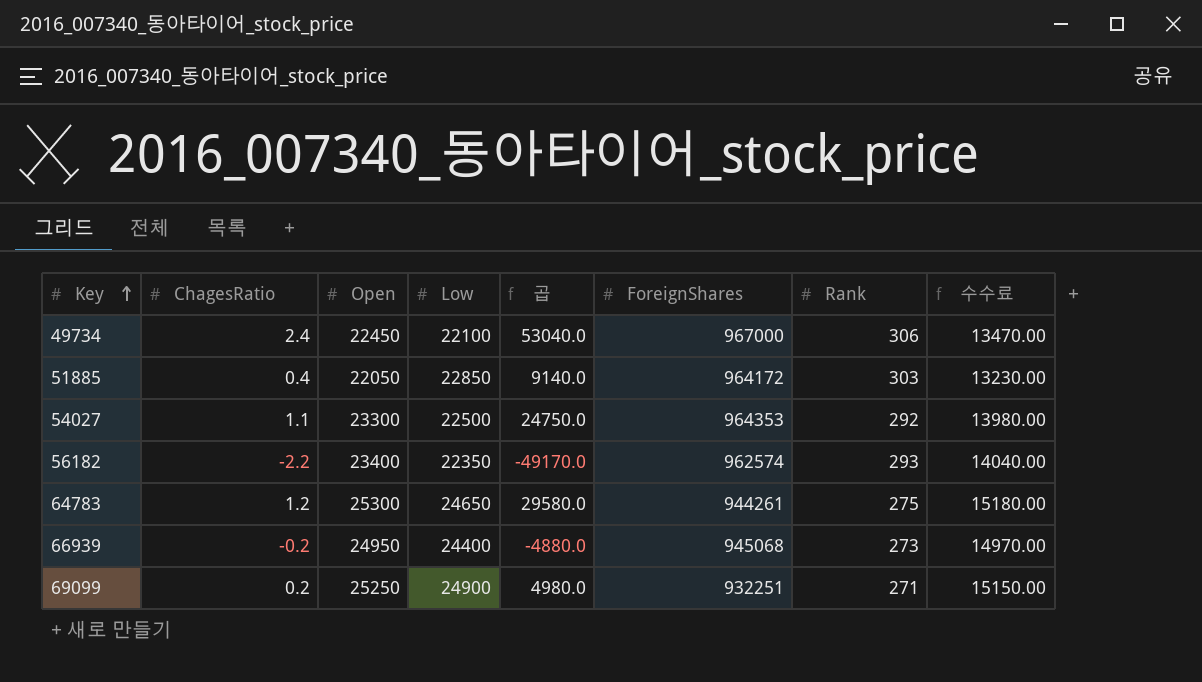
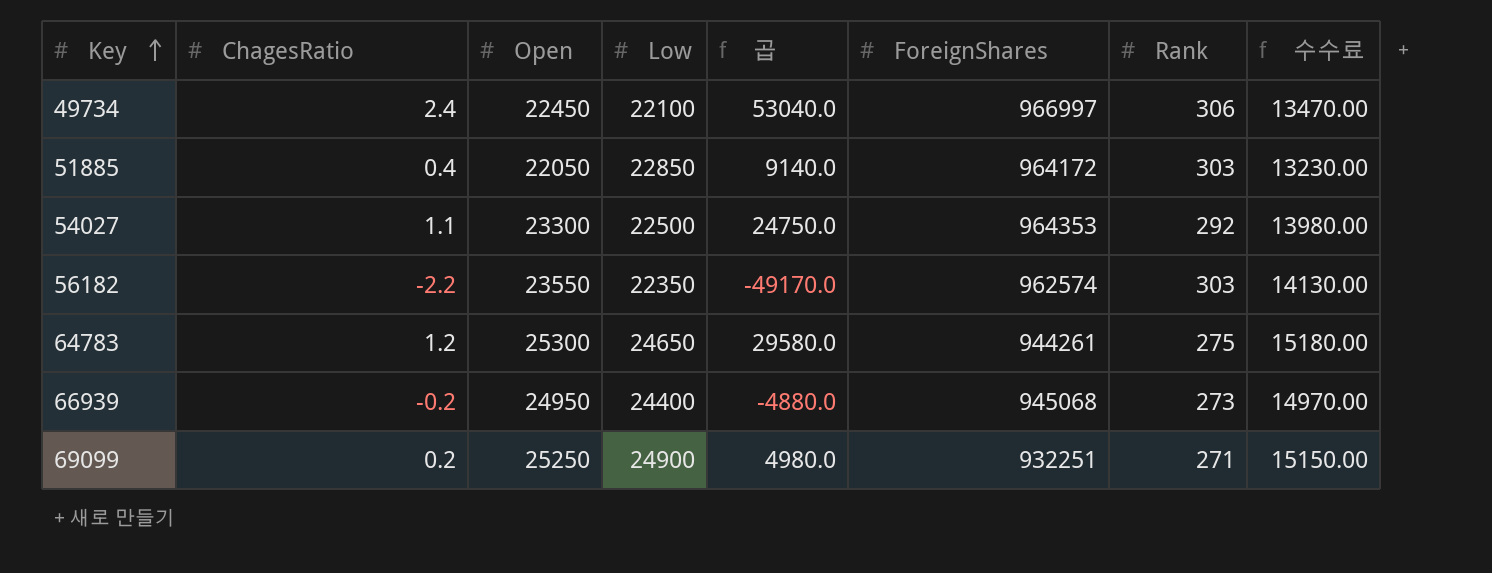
49734 | ForeignShares: 967000 -> 966997
56182 | Open: 23400 -> 23550
56182 | Rank: 293 -> 303
56182 | 수수료: 14040.00 -> 14130.00

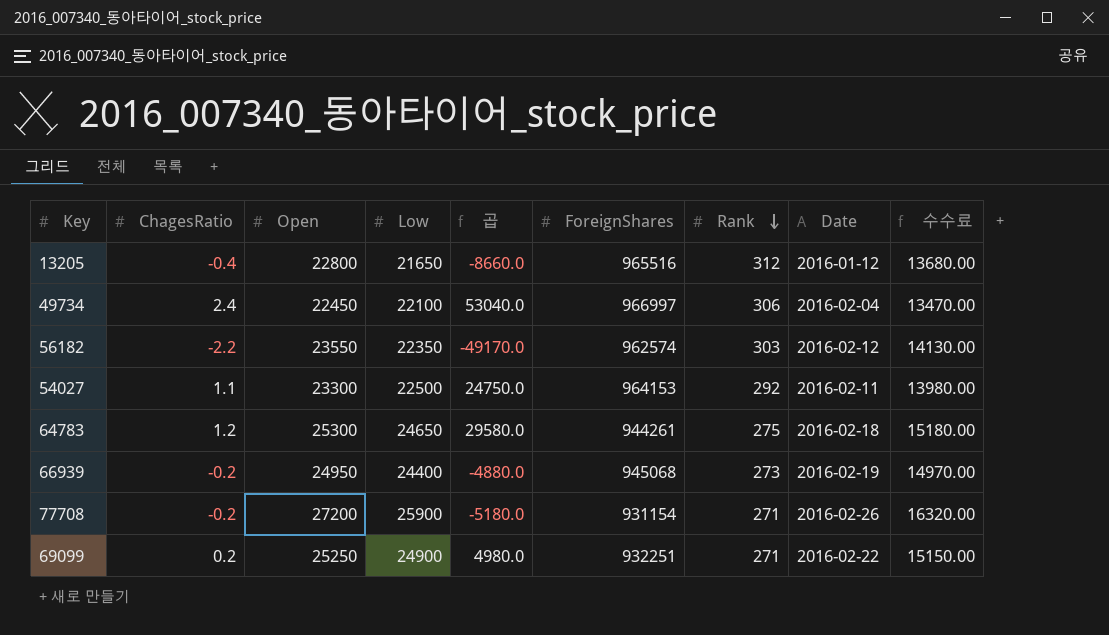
row order: Key ascending -> Rank descending
column Date | position: none -> 8
row 51885: 0.4 | 22050 | 22850 | 9140.0 | 964172 | 303 | 13230.00 -> none
row 13205: none -> -0.4 | 22800 | 21650 | -8660.0 | 965516 | 312 | 2016-01-12 | 13680.00
54027 | ForeignShares: 964353 -> 964153
row 77708: none -> -0.2 | 27200 | 25900 | -5180.0 | 931154 | 271 | 2016-02-26 | 16320.00

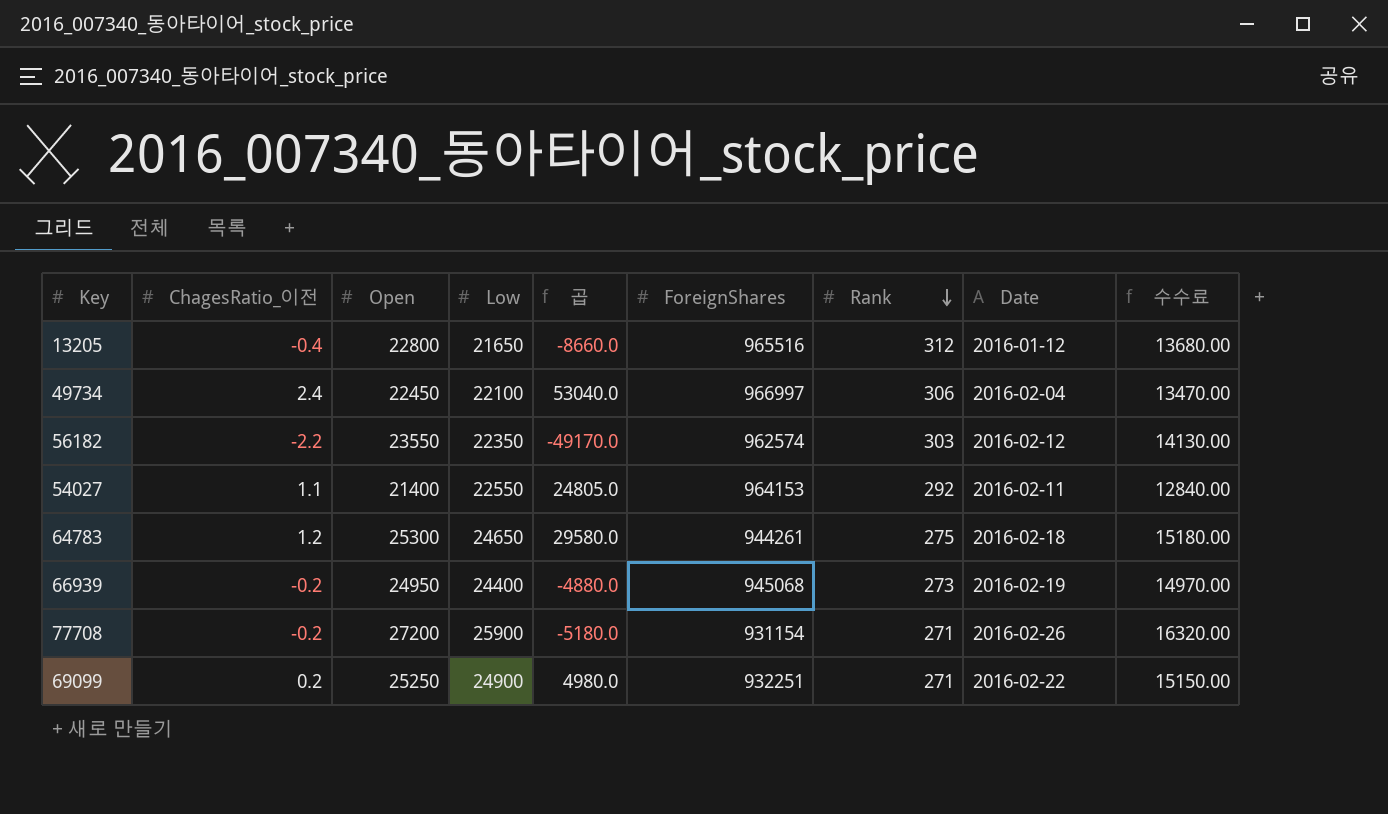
column name: ChagesRatio -> ChagesRatio_이전
54027 | Open: 23300 -> 21400
54027 | Low: 22500 -> 22550
54027 | 곱: 24750.0 -> 24805.0
54027 | 수수료: 13980.00 -> 12840.00

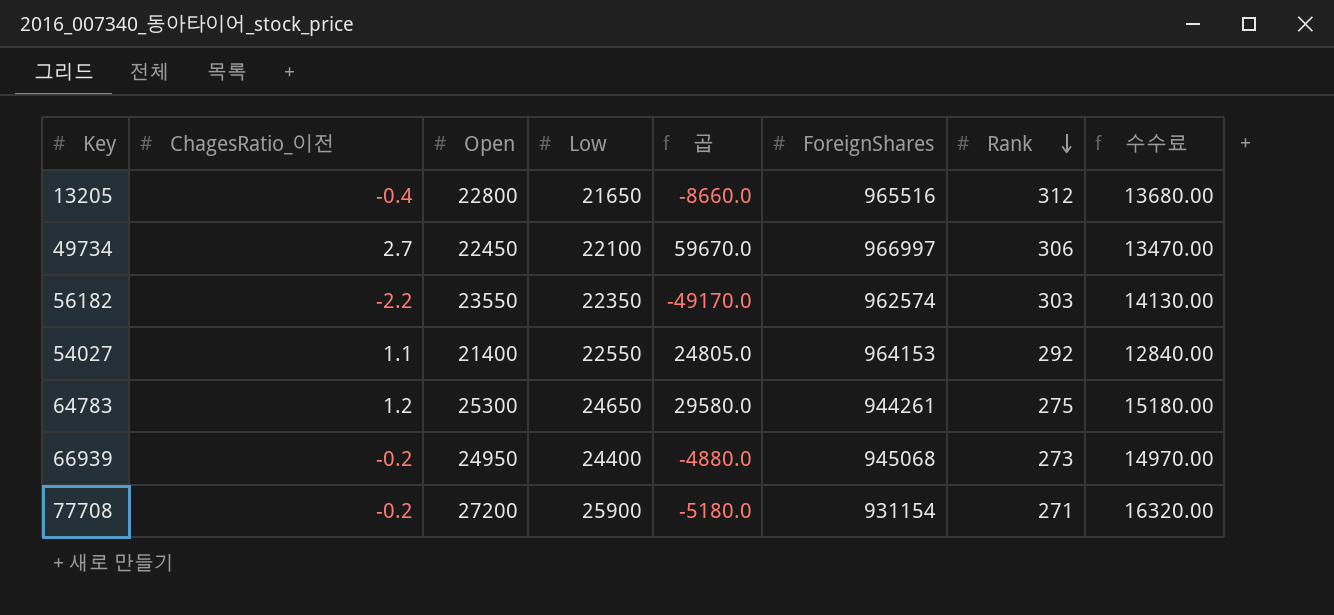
column Date | position: 8 -> none
row 69099: 0.2 | 25250 | 24900 | 4980.0 | 932251 | 271 | 2016-02-22 | 15150.00 -> none
49734 | ChagesRatio_이전: 2.4 -> 2.7
49734 | 곱: 53040.0 -> 59670.0

